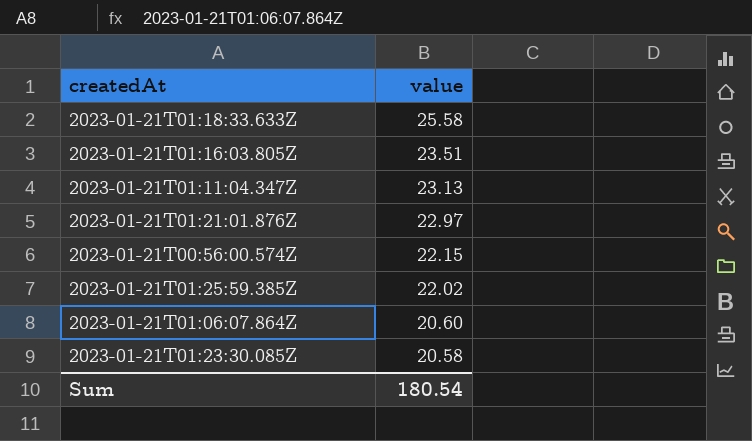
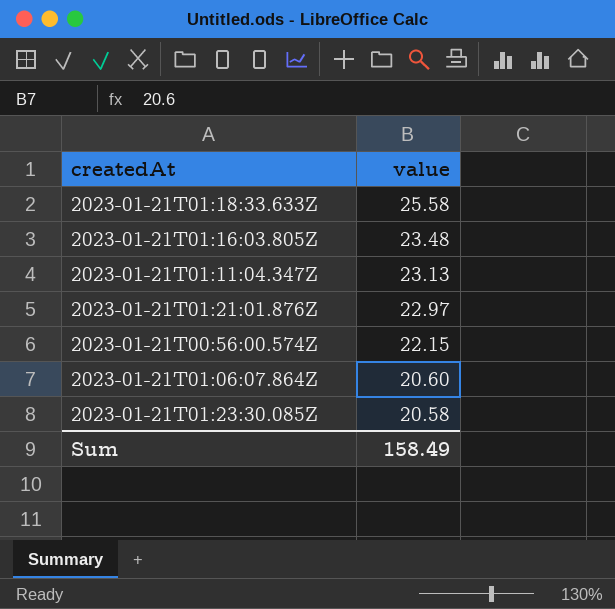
row 2023-01-21T01:25:59.385Z: 22.02 -> none
2023-01-21T01:16:03.805Z | value: 23.51 -> 23.48
Sum | value: 180.54 -> 158.49

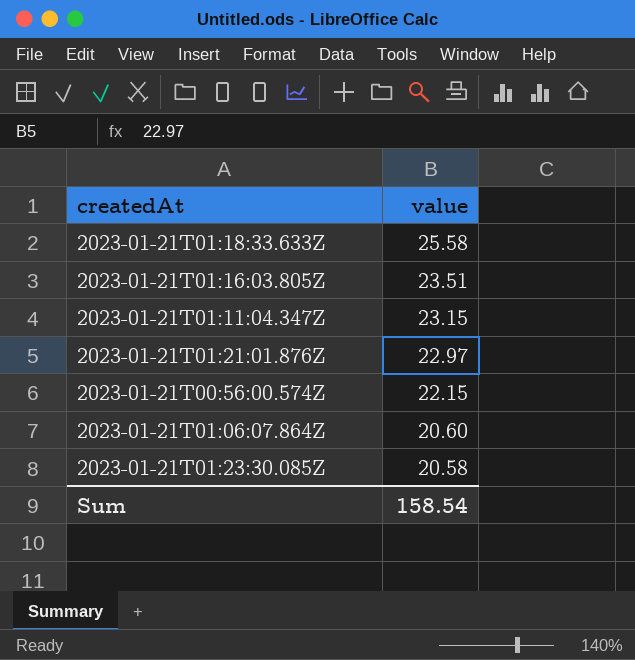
2023-01-21T01:16:03.805Z | value: 23.48 -> 23.51
2023-01-21T01:11:04.347Z | value: 23.13 -> 23.15
Sum | value: 158.49 -> 158.54

